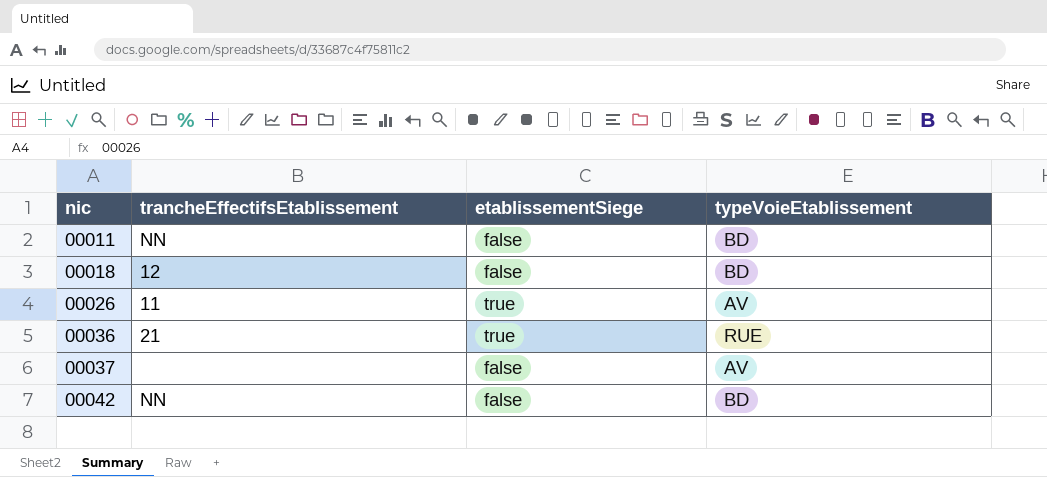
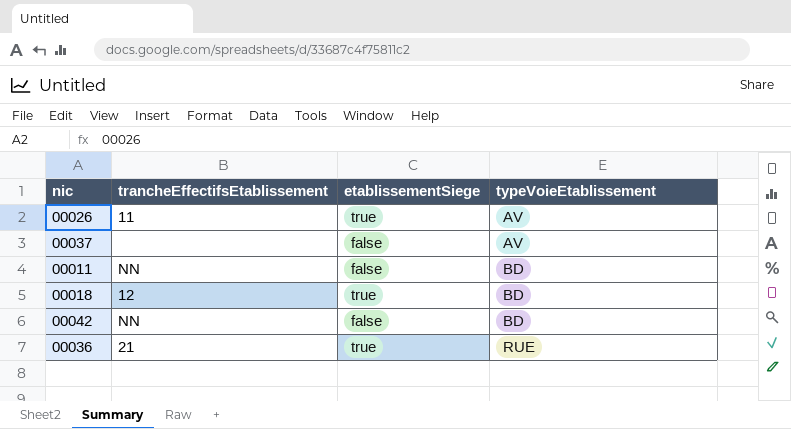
row order: nic ascending -> typeVoieEtablissement ascending
00018 | etablissementSiege: false -> true

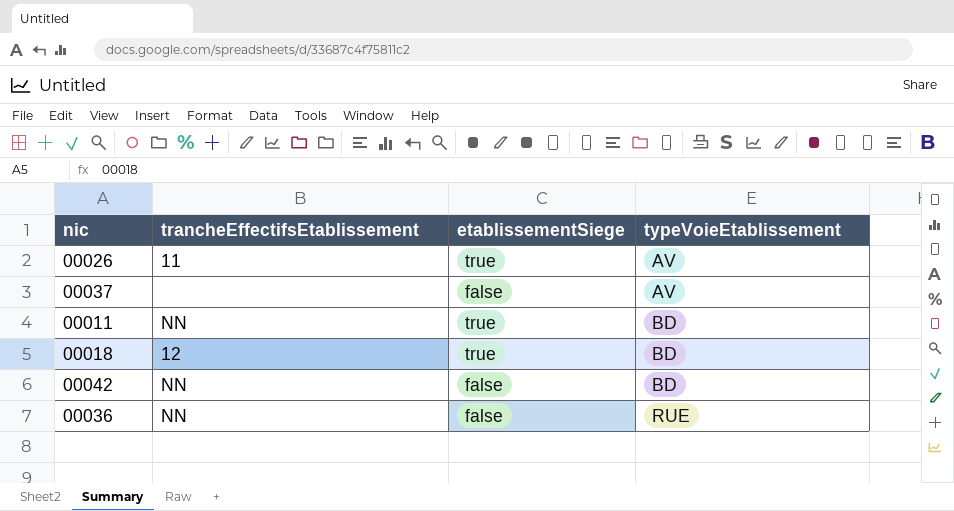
00011 | etablissementSiege: false -> true
00036 | trancheEffectifsEtablissement: 21 -> NN
00036 | etablissementSiege: true -> false

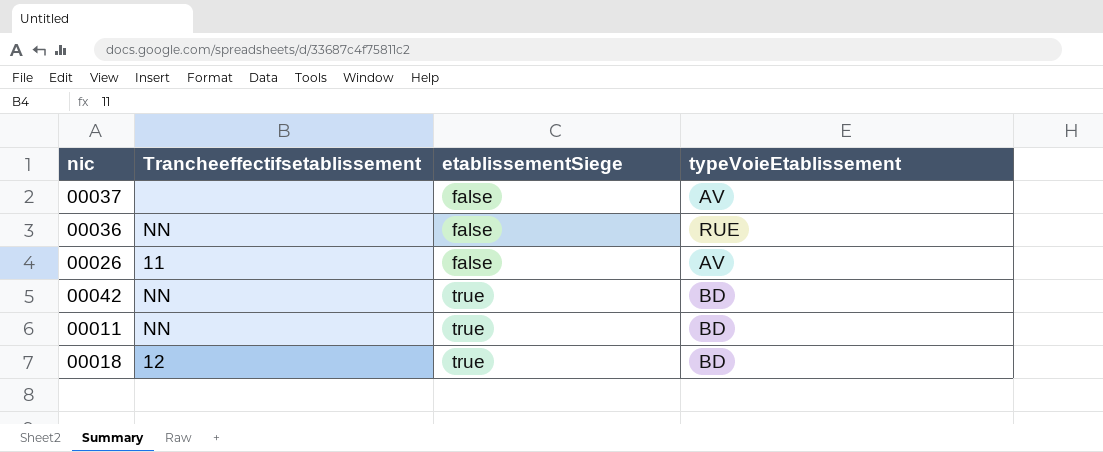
row order: typeVoieEtablissement ascending -> etablissementSiege ascending
column name: trancheEffectifsEtablissement -> Trancheeffectifsetablissement
00026 | etablissementSiege: true -> false
00042 | etablissementSiege: false -> true

